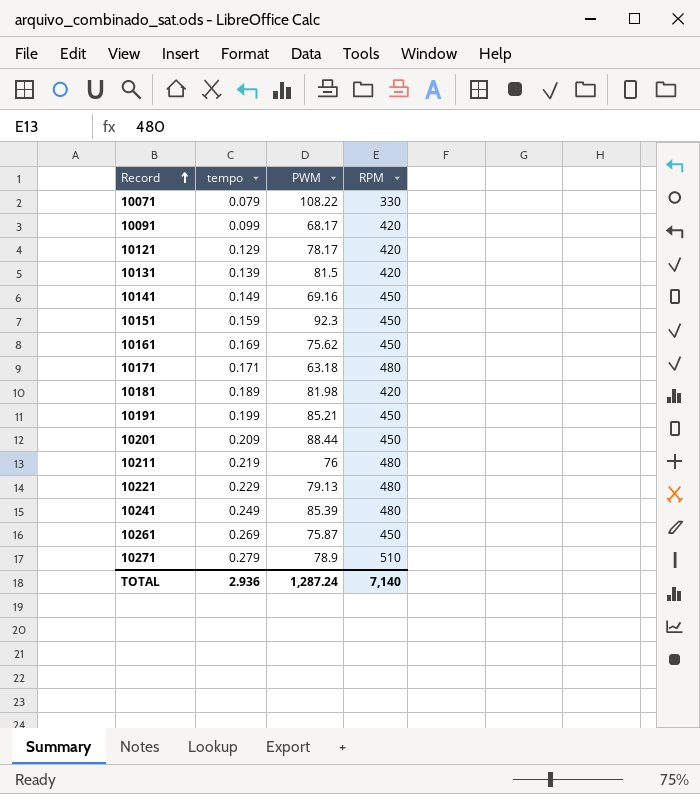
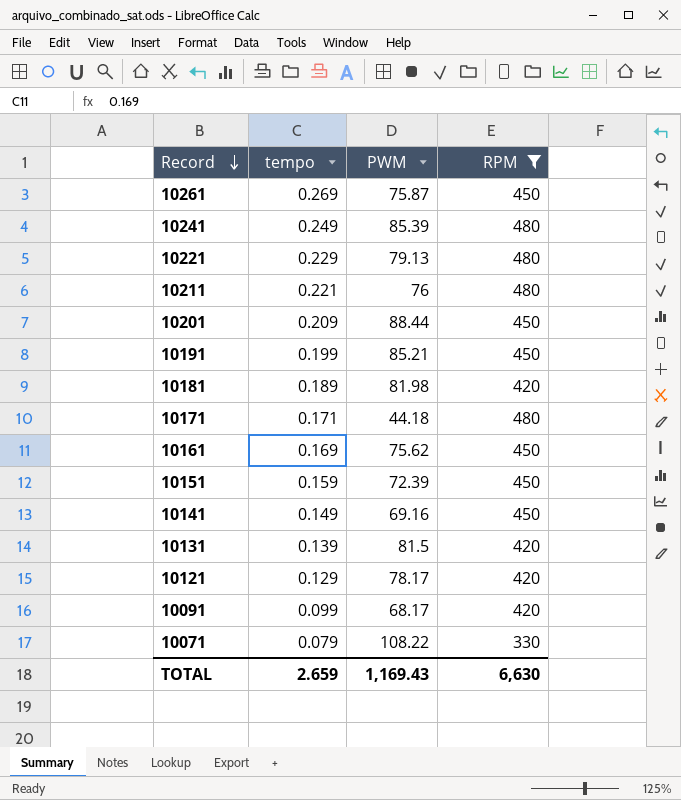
filter: none -> RPM != 510
row order: Record ascending -> Record descending
10211 | tempo: 0.219 -> 0.221
10171 | PWM: 63.18 -> 44.18
10151 | PWM: 92.3 -> 72.39
TOTAL | tempo: 2.936 -> 2.659
TOTAL | PWM: 1,287.24 -> 1,169.43
TOTAL | RPM: 7,140 -> 6,630

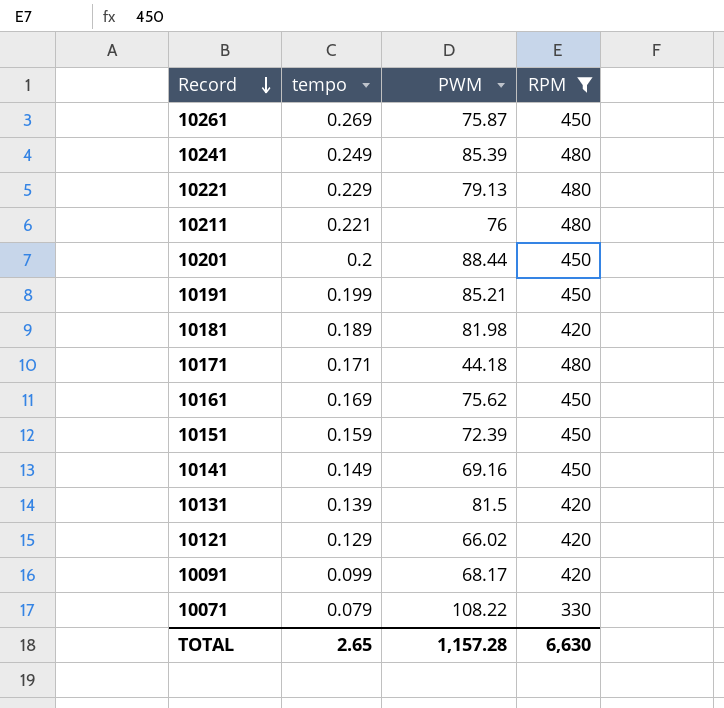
10201 | tempo: 0.209 -> 0.2
10121 | PWM: 78.17 -> 66.02
TOTAL | tempo: 2.659 -> 2.65
TOTAL | PWM: 1,169.43 -> 1,157.28

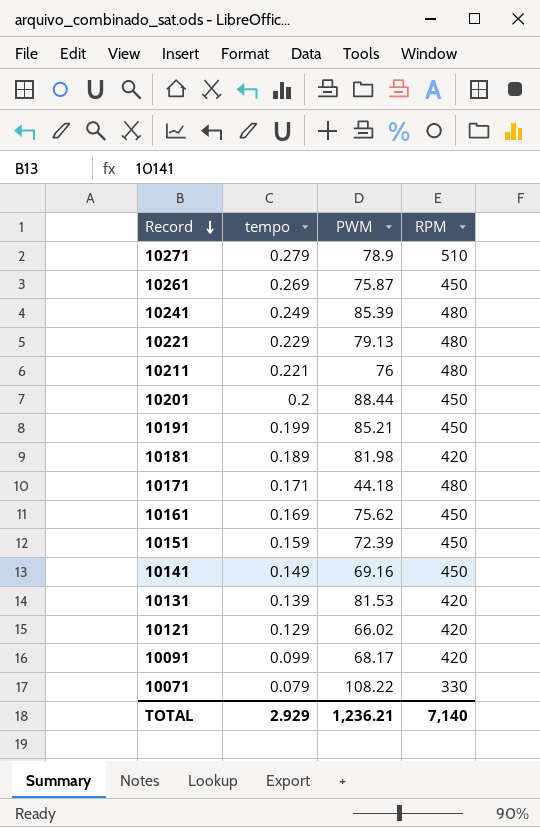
filter: RPM != 510 -> none
10131 | PWM: 81.5 -> 81.53
TOTAL | tempo: 2.65 -> 2.929
TOTAL | PWM: 1,157.28 -> 1,236.21
TOTAL | RPM: 6,630 -> 7,140

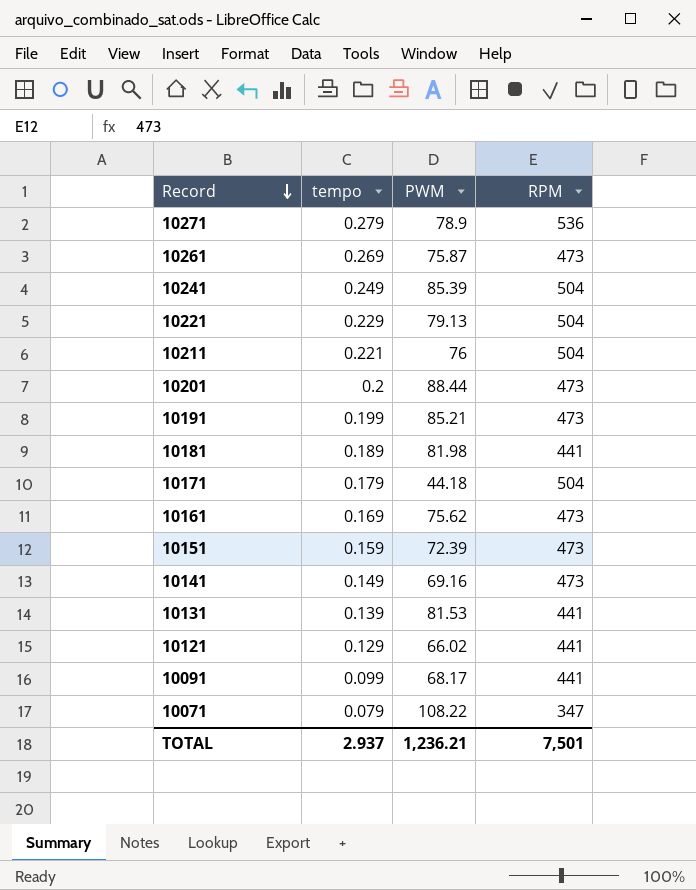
10271 | RPM: 510 -> 536
10261 | RPM: 450 -> 473
10241 | RPM: 480 -> 504
10221 | RPM: 480 -> 504
10211 | RPM: 480 -> 504
10201 | RPM: 450 -> 473
10191 | RPM: 450 -> 473
10181 | RPM: 420 -> 441
10171 | tempo: 0.171 -> 0.179
10171 | RPM: 480 -> 504
10161 | RPM: 450 -> 473
10151 | RPM: 450 -> 473
10141 | RPM: 450 -> 473
10131 | RPM: 420 -> 441
10121 | RPM: 420 -> 441
10091 | RPM: 420 -> 441
10071 | RPM: 330 -> 347
TOTAL | tempo: 2.929 -> 2.937
TOTAL | RPM: 7,140 -> 7,501

